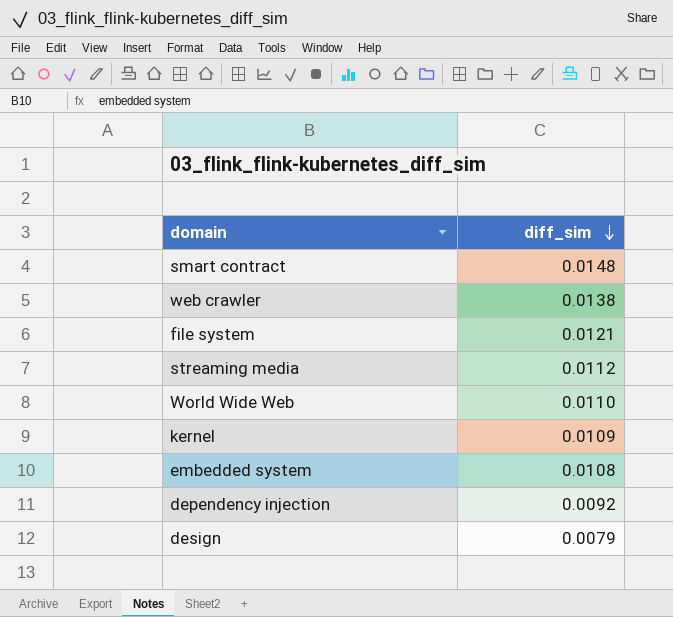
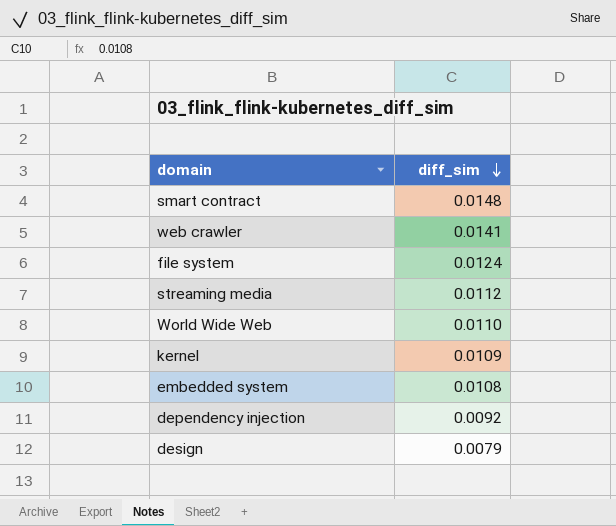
web crawler | diff_sim: 0.0138 -> 0.0141
file system | diff_sim: 0.0121 -> 0.0124

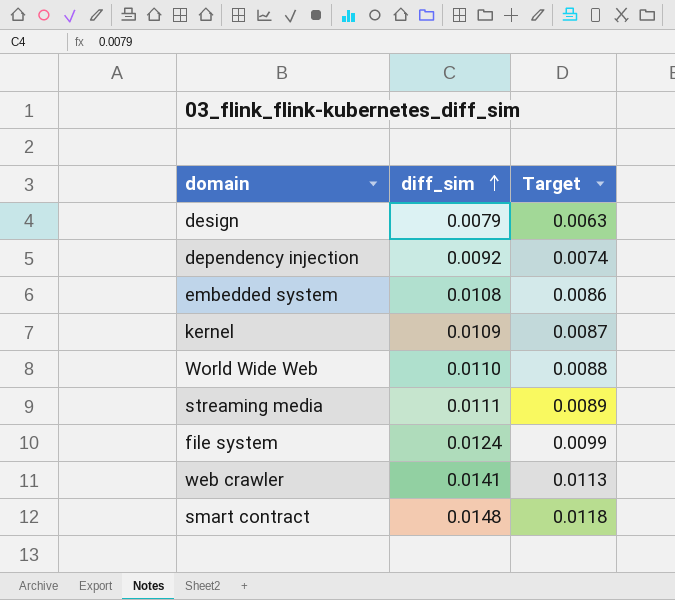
row order: diff_sim descending -> diff_sim ascending
column Target | formula: none -> [diff_sim] * 0.8
streaming media | diff_sim: 0.0112 -> 0.0111

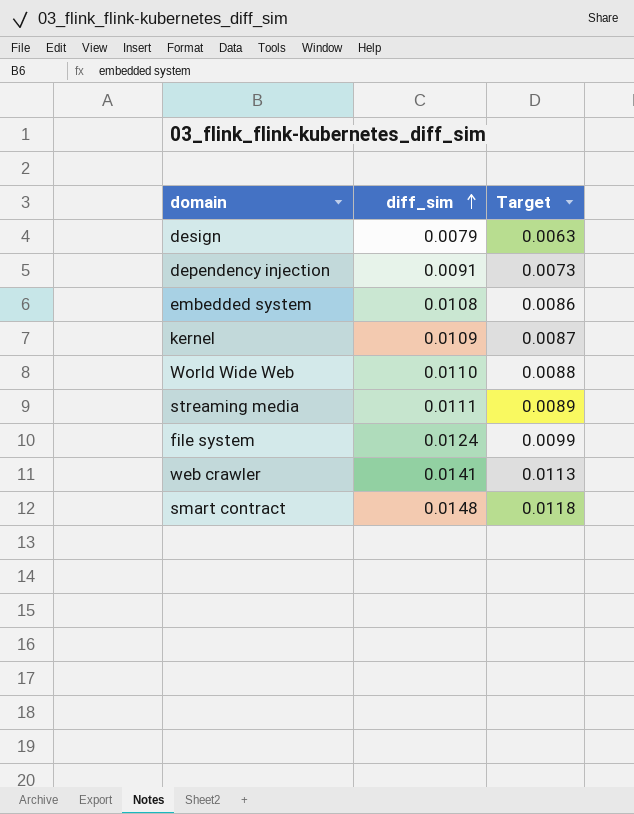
dependency injection | diff_sim: 0.0092 -> 0.0091
dependency injection | Target: 0.0074 -> 0.0073

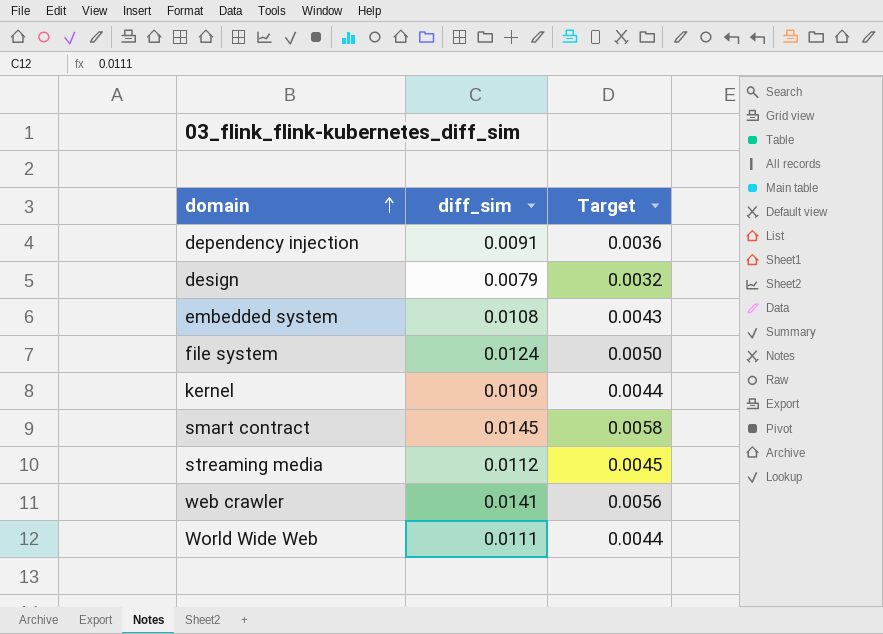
row order: diff_sim ascending -> domain ascending
column Target | formula: [diff_sim] * 0.8 -> [diff_sim] * 0.4
smart contract | diff_sim: 0.0148 -> 0.0145
streaming media | diff_sim: 0.0111 -> 0.0112
World Wide Web | diff_sim: 0.0110 -> 0.0111

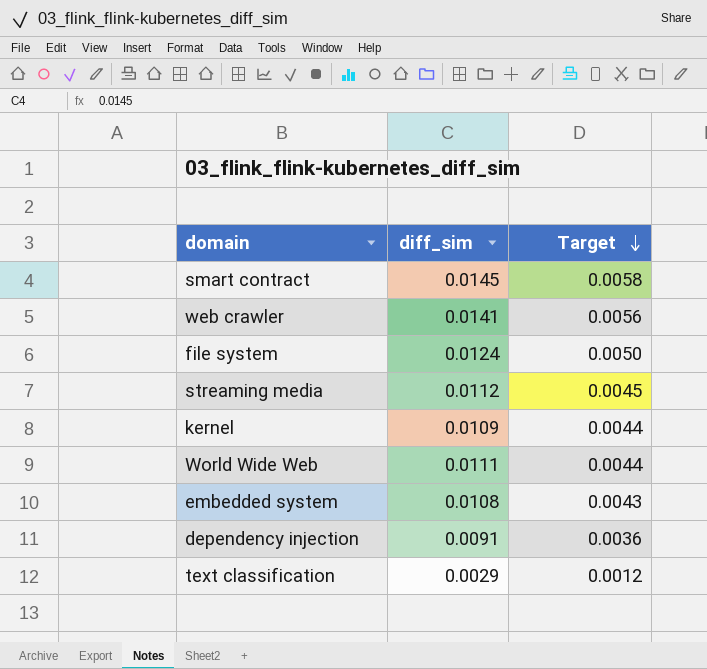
row order: domain ascending -> Target descending
row design: 0.0079 | 0.0032 -> none
row text classification: none -> 0.0029 | 0.0012

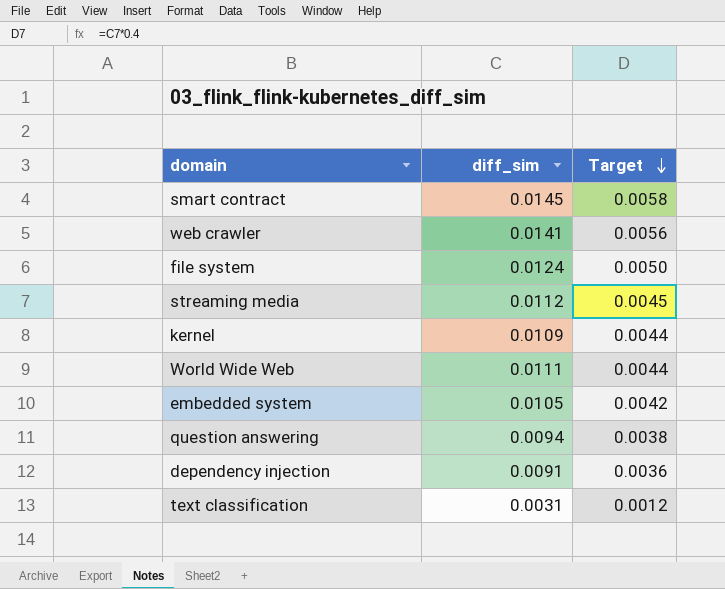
embedded system | diff_sim: 0.0108 -> 0.0105
embedded system | Target: 0.0043 -> 0.0042
row question answering: none -> 0.0094 | 0.0038
text classification | diff_sim: 0.0029 -> 0.0031

